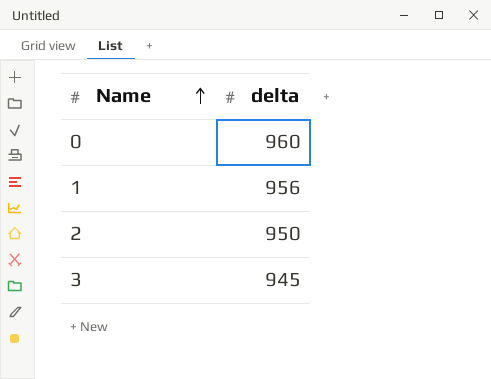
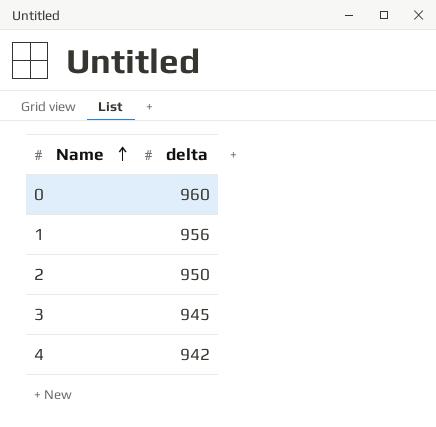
row 4: none -> 942

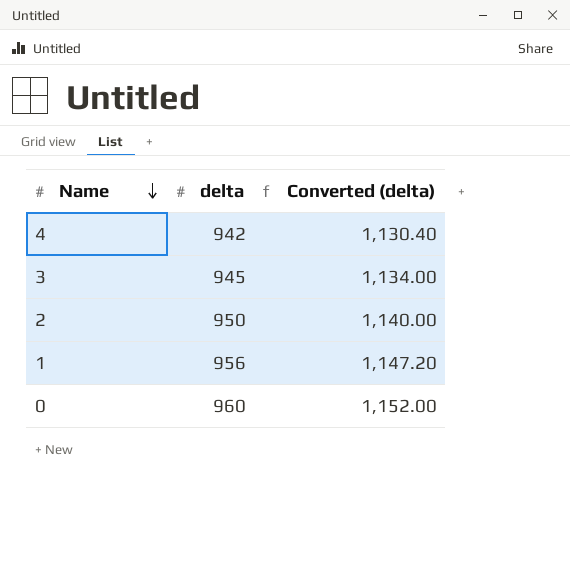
row order: Name ascending -> Name descending
column Converted (delta) | formula: none -> [delta] * 1.2

